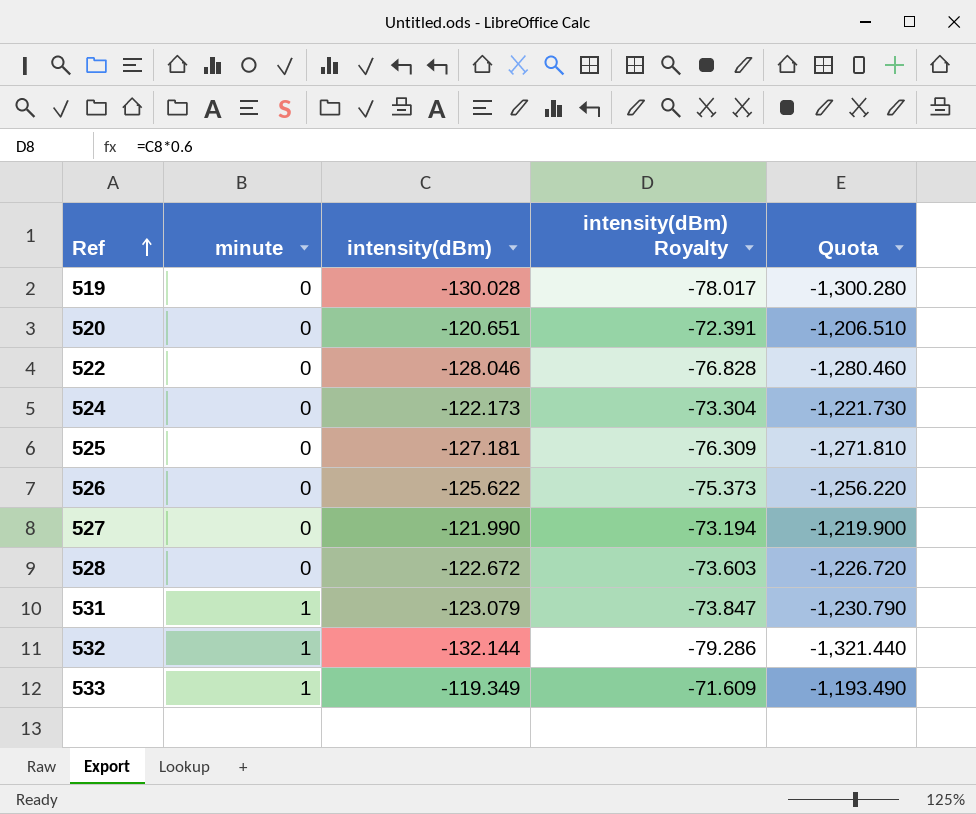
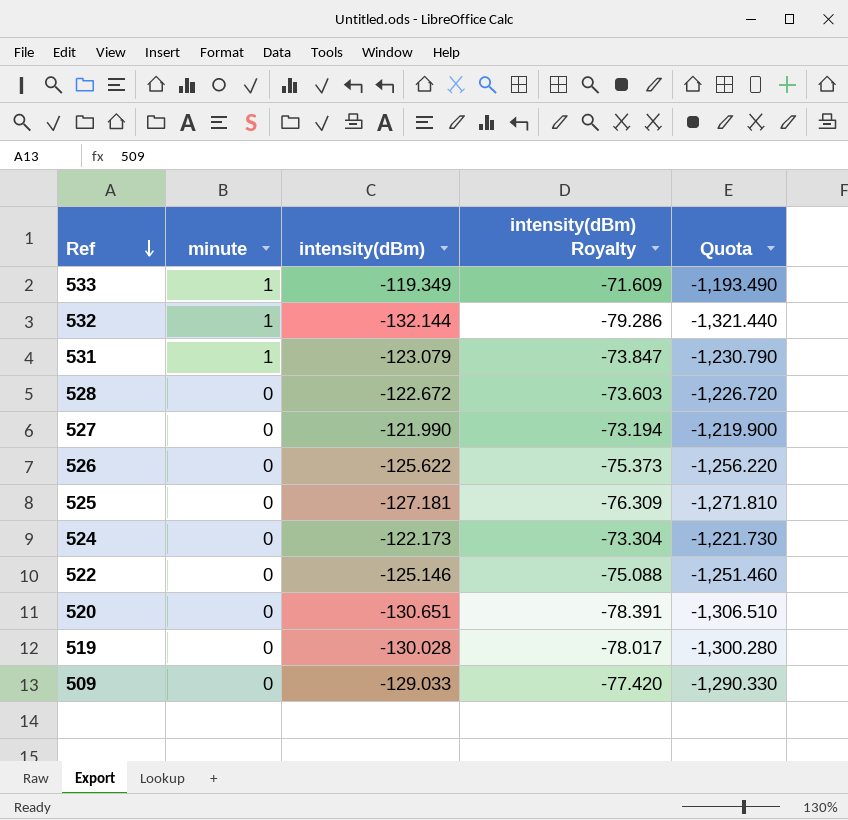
row order: Ref ascending -> Ref descending
522 | intensity(dBm): -128.046 -> -125.146
522 | intensity(dBm) Royalty: -76.828 -> -75.088
522 | Quota: -1,280.460 -> -1,251.460
520 | intensity(dBm): -120.651 -> -130.651
520 | intensity(dBm) Royalty: -72.391 -> -78.391
520 | Quota: -1,206.510 -> -1,306.510
row 509: none -> 0 | -129.033 | -77.420 | -1,290.330

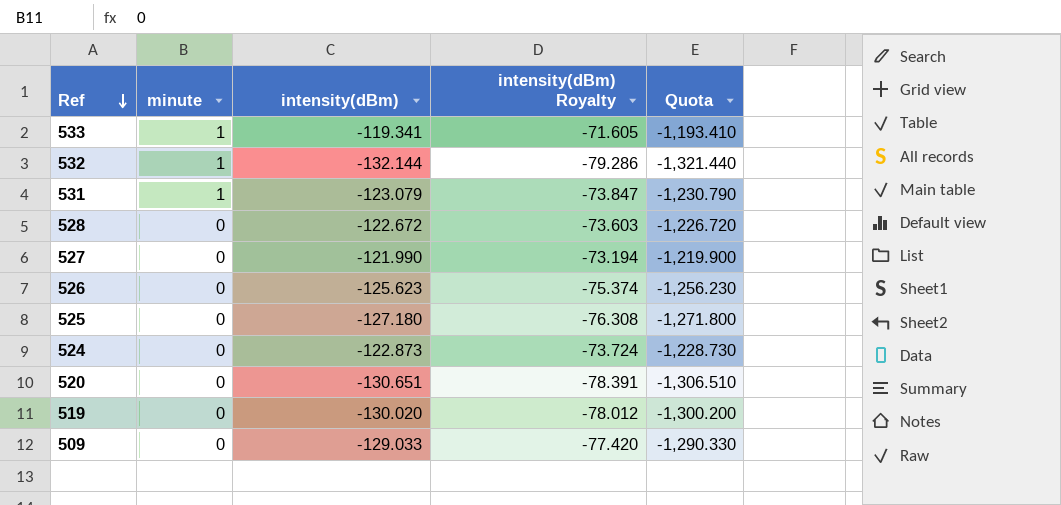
row 522: 0 | -125.146 | -75.088 | -1,251.460 -> none
533 | intensity(dBm): -119.349 -> -119.341
533 | intensity(dBm) Royalty: -71.609 -> -71.605
533 | Quota: -1,193.490 -> -1,193.410
526 | intensity(dBm): -125.622 -> -125.623
526 | intensity(dBm) Royalty: -75.373 -> -75.374
526 | Quota: -1,256.220 -> -1,256.230
525 | intensity(dBm): -127.181 -> -127.180
525 | intensity(dBm) Royalty: -76.309 -> -76.308
525 | Quota: -1,271.810 -> -1,271.800
524 | intensity(dBm): -122.173 -> -122.873
524 | intensity(dBm) Royalty: -73.304 -> -73.724
524 | Quota: -1,221.730 -> -1,228.730
519 | intensity(dBm): -130.028 -> -130.020
519 | intensity(dBm) Royalty: -78.017 -> -78.012
519 | Quota: -1,300.280 -> -1,300.200

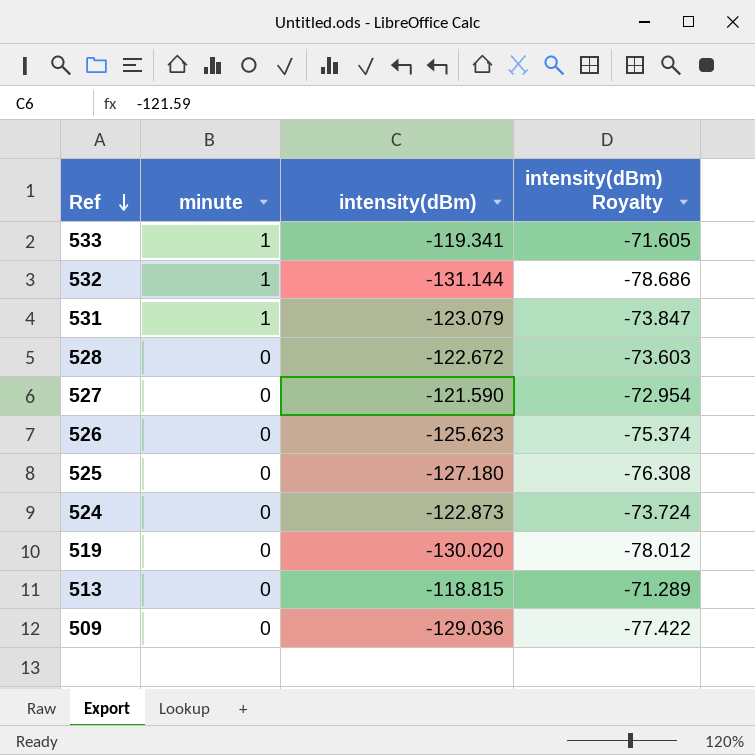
column Quota | formula: [intensity(dBm)] * 10 -> none
row 520: 0 | -130.651 | -78.391 | -1,306.510 -> none
532 | intensity(dBm): -132.144 -> -131.144
532 | intensity(dBm) Royalty: -79.286 -> -78.686
527 | intensity(dBm): -121.990 -> -121.590
527 | intensity(dBm) Royalty: -73.194 -> -72.954
row 513: none -> 0 | -118.815 | -71.289
509 | intensity(dBm): -129.033 -> -129.036
509 | intensity(dBm) Royalty: -77.420 -> -77.422

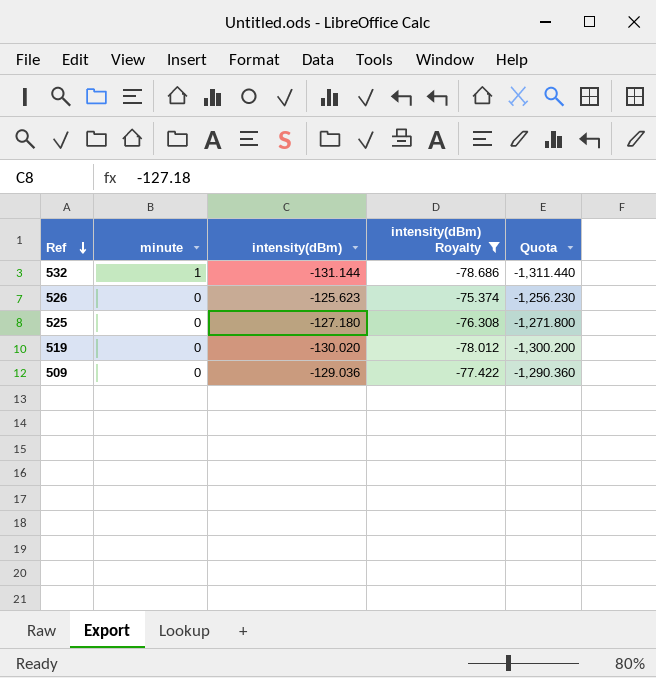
filter: none -> intensity(dBm) Royalty <= -75.374
column Quota | formula: none -> [intensity(dBm)] * 10

